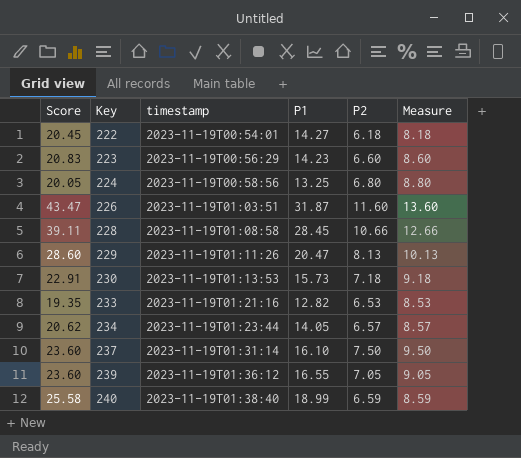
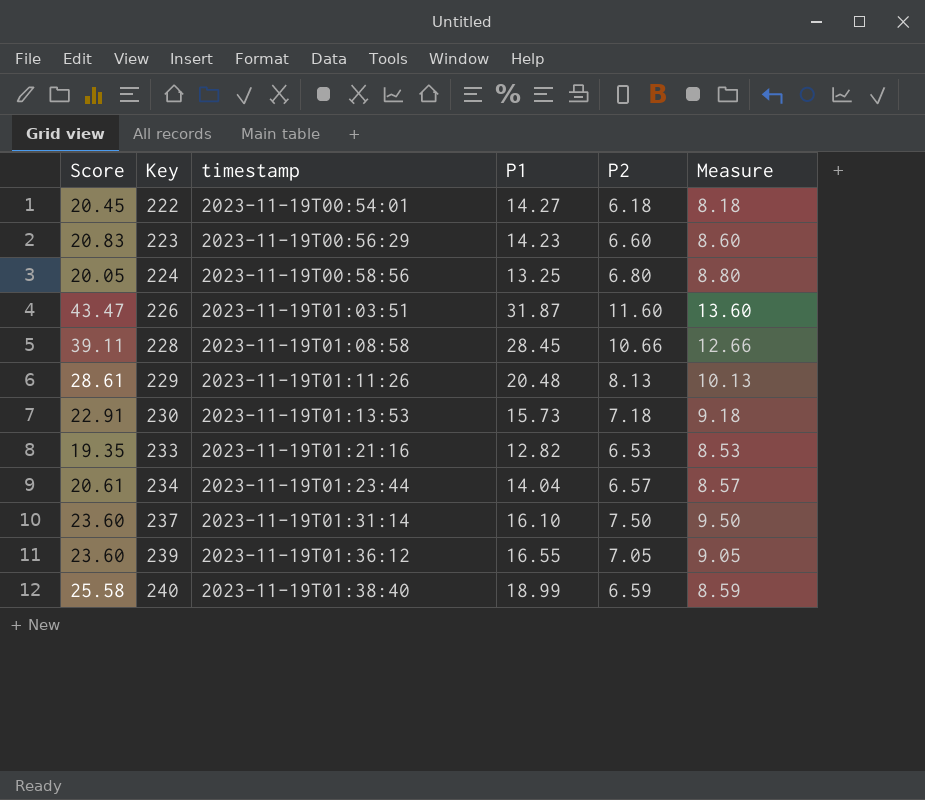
229 | Score: 28.60 -> 28.61
229 | P1: 20.47 -> 20.48
234 | Score: 20.62 -> 20.61
234 | P1: 14.05 -> 14.04

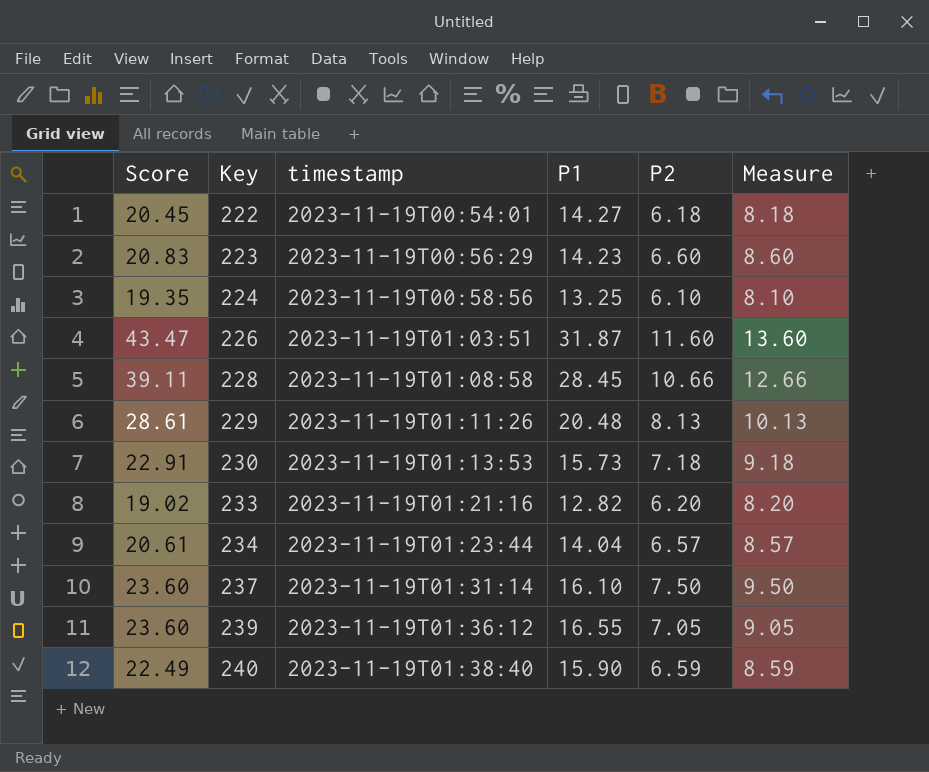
224 | Score: 20.05 -> 19.35
224 | P2: 6.80 -> 6.10
224 | Measure: 8.80 -> 8.10
233 | Score: 19.35 -> 19.02
233 | P2: 6.53 -> 6.20
233 | Measure: 8.53 -> 8.20
240 | Score: 25.58 -> 22.49
240 | P1: 18.99 -> 15.90

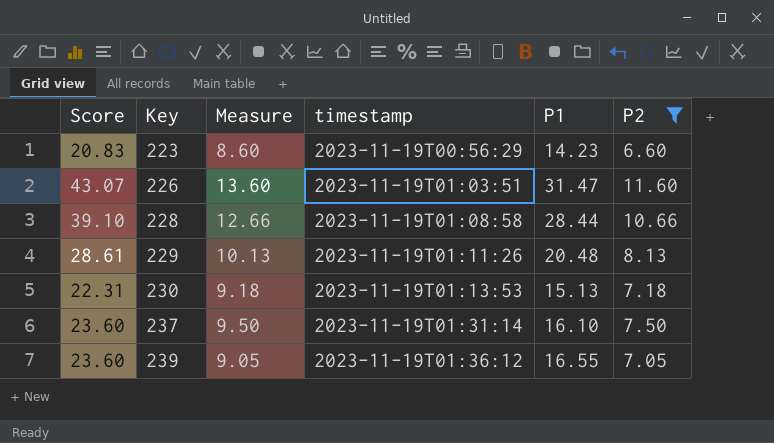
filter: none -> P2 >= 6.60
column Measure | position: 6 -> 3
226 | Score: 43.47 -> 43.07
226 | P1: 31.87 -> 31.47
228 | Score: 39.11 -> 39.10
228 | P1: 28.45 -> 28.44
230 | Score: 22.91 -> 22.31
230 | P1: 15.73 -> 15.13

